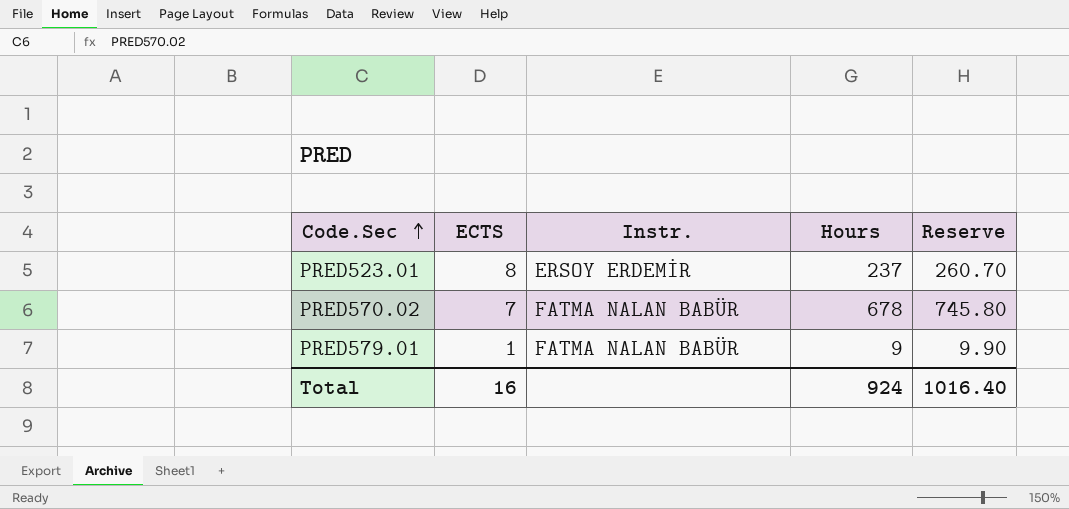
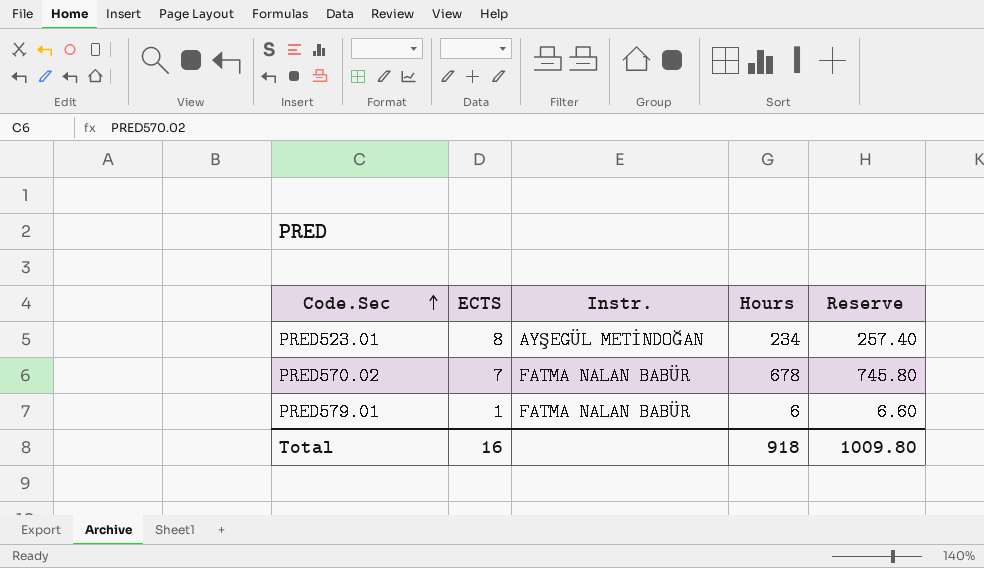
PRED523.01 | Instr.: ERSOY ERDEMİR -> AYŞEGÜL METİNDOĞAN
PRED523.01 | Hours: 237 -> 234
PRED523.01 | Reserve: 260.70 -> 257.40
PRED579.01 | Hours: 9 -> 6
PRED579.01 | Reserve: 9.90 -> 6.60
Total | Hours: 924 -> 918
Total | Reserve: 1016.40 -> 1009.80

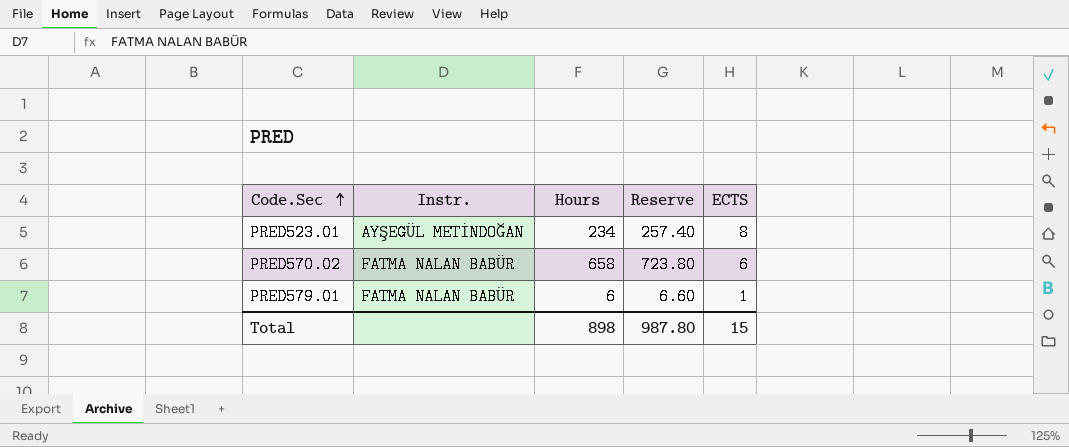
column ECTS | position: 2 -> 5
PRED570.02 | Hours: 678 -> 658
PRED570.02 | Reserve: 745.80 -> 723.80
PRED570.02 | ECTS: 7 -> 6
Total | Hours: 918 -> 898
Total | Reserve: 1009.80 -> 987.80
Total | ECTS: 16 -> 15

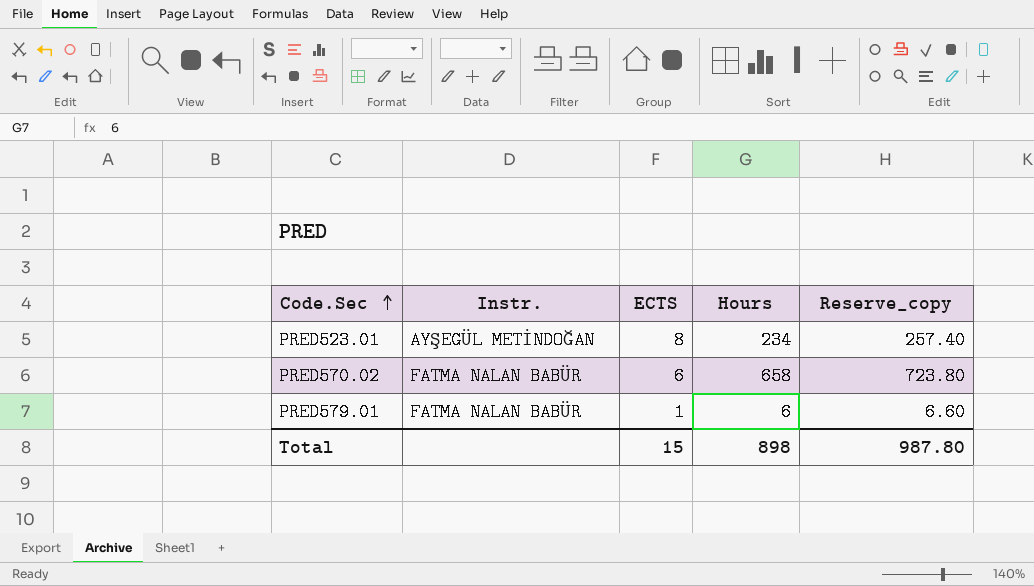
column ECTS | position: 5 -> 3
column name: Reserve -> Reserve_copy

